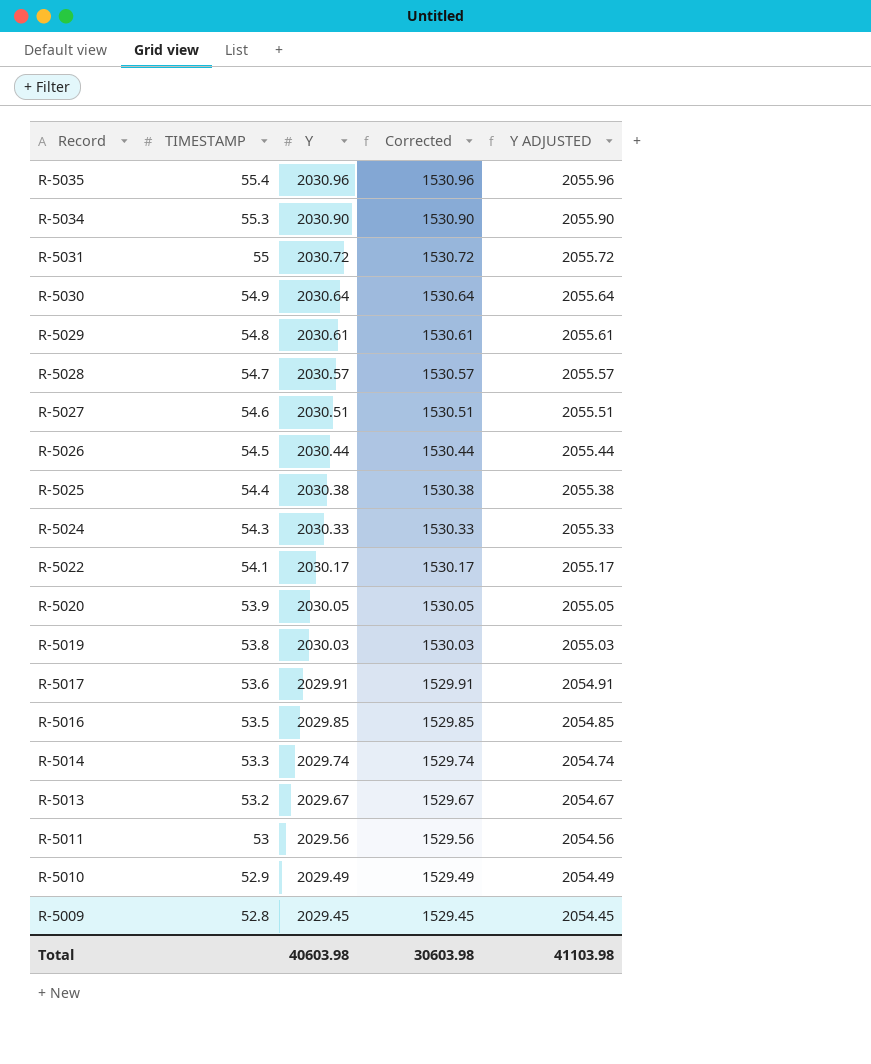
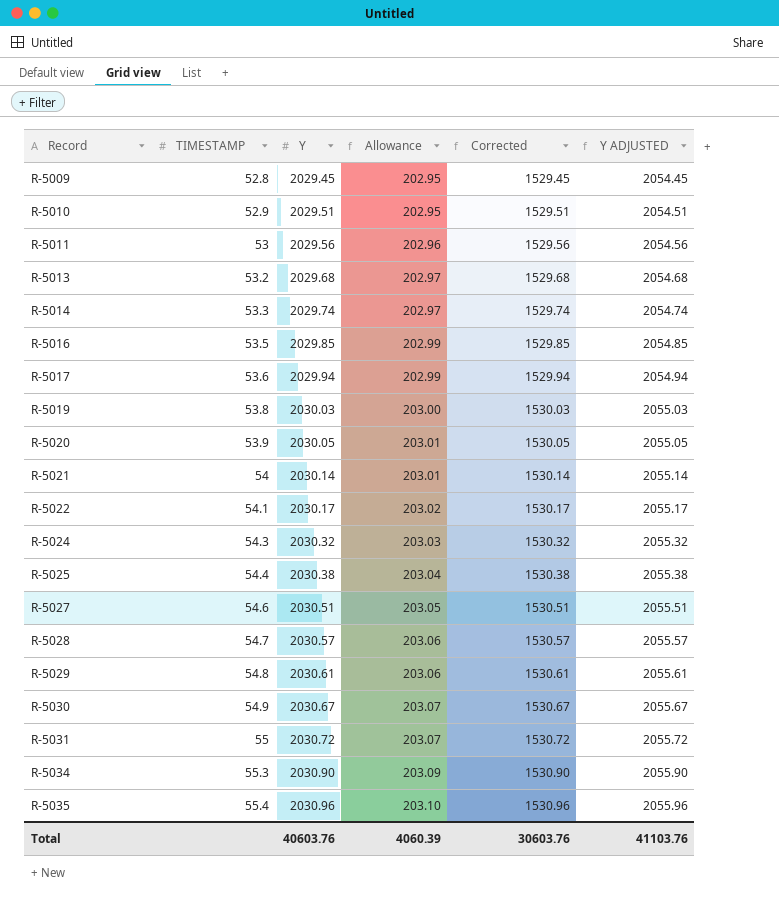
row order: Record descending -> Record ascending
column Allowance | formula: none -> [Y] * 0.1
row R-5026: 54.5 | 2030.44 | 1530.44 | 2055.44 -> none
R-5010 | Y: 2029.49 -> 2029.51
R-5010 | Corrected: 1529.49 -> 1529.51
R-5010 | Y ADJUSTED: 2054.49 -> 2054.51
R-5013 | Y: 2029.67 -> 2029.68
R-5013 | Corrected: 1529.67 -> 1529.68
R-5013 | Y ADJUSTED: 2054.67 -> 2054.68
R-5017 | Y: 2029.91 -> 2029.94
R-5017 | Corrected: 1529.91 -> 1529.94
R-5017 | Y ADJUSTED: 2054.91 -> 2054.94
row R-5021: none -> 54 | 2030.14 | 203.01 | 1530.14 | 2055.14
R-5024 | Y: 2030.33 -> 2030.32
R-5024 | Corrected: 1530.33 -> 1530.32
R-5024 | Y ADJUSTED: 2055.33 -> 2055.32
R-5030 | Y: 2030.64 -> 2030.67
R-5030 | Corrected: 1530.64 -> 1530.67
R-5030 | Y ADJUSTED: 2055.64 -> 2055.67
Total | Y: 40603.98 -> 40603.76
Total | Corrected: 30603.98 -> 30603.76
Total | Y ADJUSTED: 41103.98 -> 41103.76

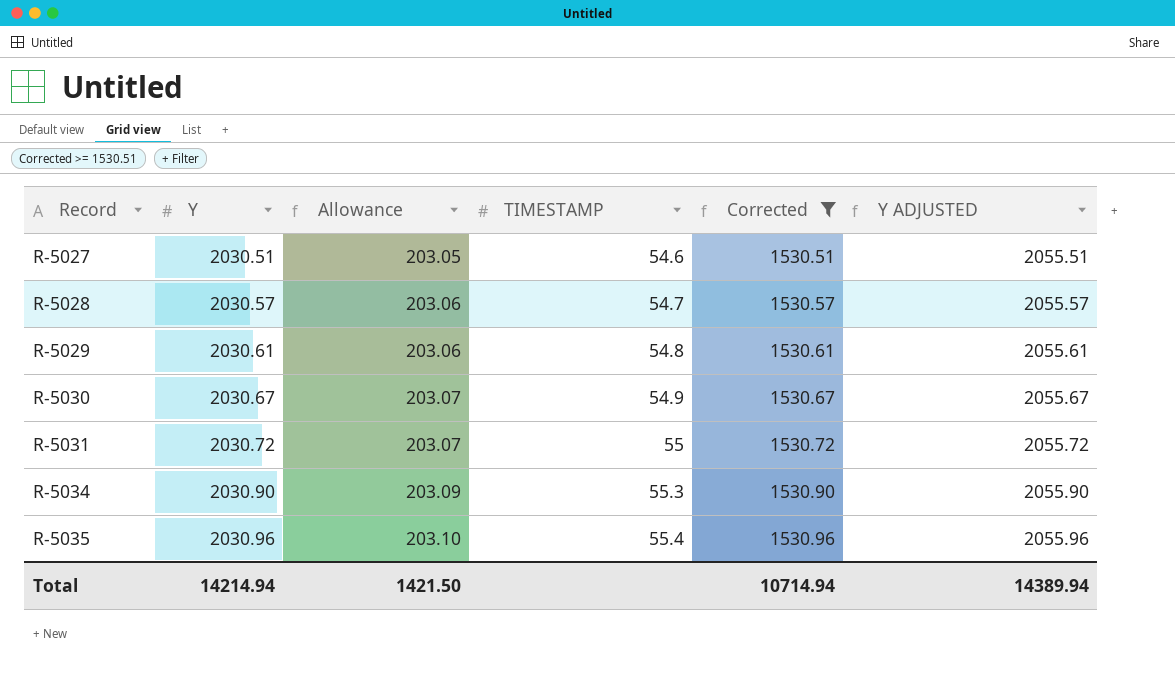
filter: none -> Corrected >= 1530.51
column TIMESTAMP | position: 2 -> 4
Total | Y: 40603.76 -> 14214.94
Total | Allowance: 4060.39 -> 1421.50
Total | Corrected: 30603.76 -> 10714.94
Total | Y ADJUSTED: 41103.76 -> 14389.94

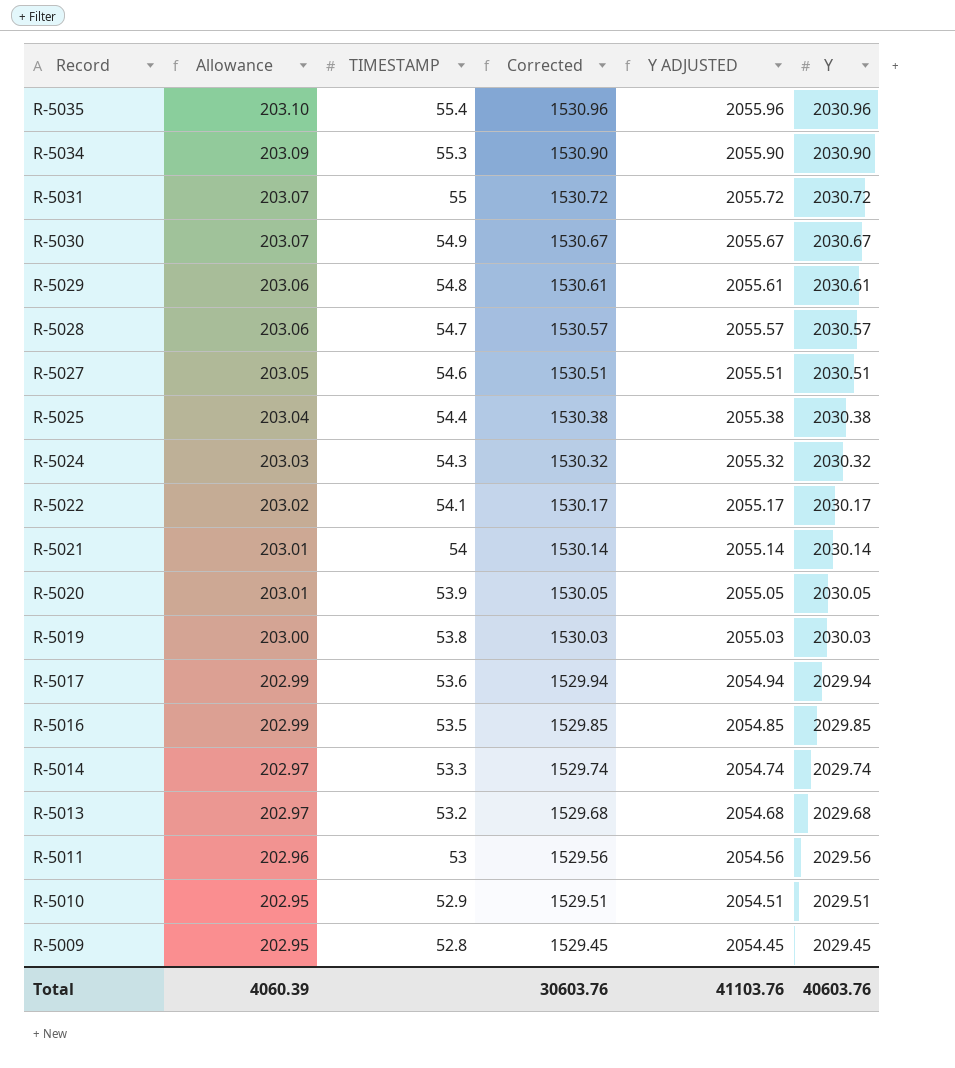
filter: Corrected >= 1530.51 -> none
row order: Record ascending -> Record descending
column Y | position: 2 -> 6
Total | Allowance: 1421.50 -> 4060.39
Total | Corrected: 10714.94 -> 30603.76
Total | Y ADJUSTED: 14389.94 -> 41103.76
Total | Y: 14214.94 -> 40603.76

